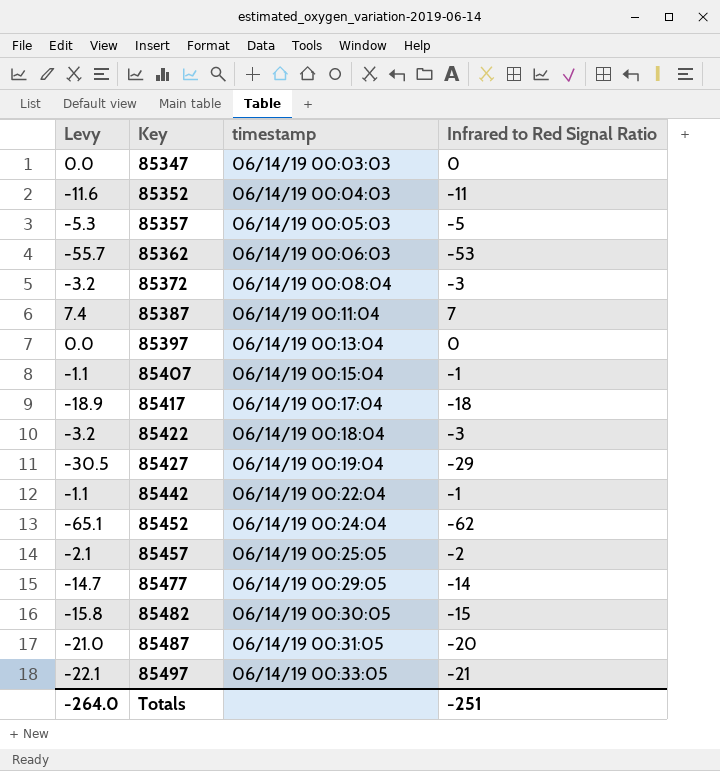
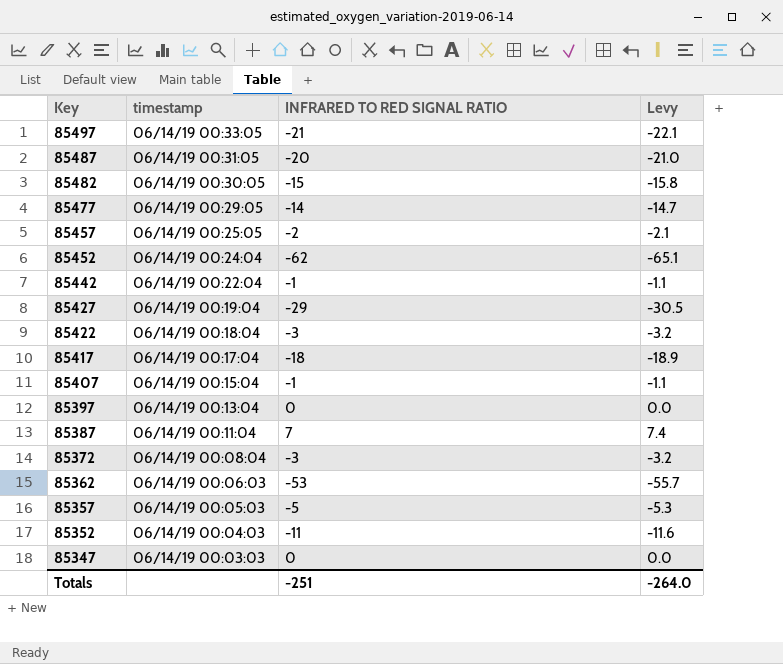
row order: Key ascending -> Key descending
column name: Infrared to Red Signal Ratio -> INFRARED TO RED SIGNAL RATIO
column Levy | position: 1 -> 4

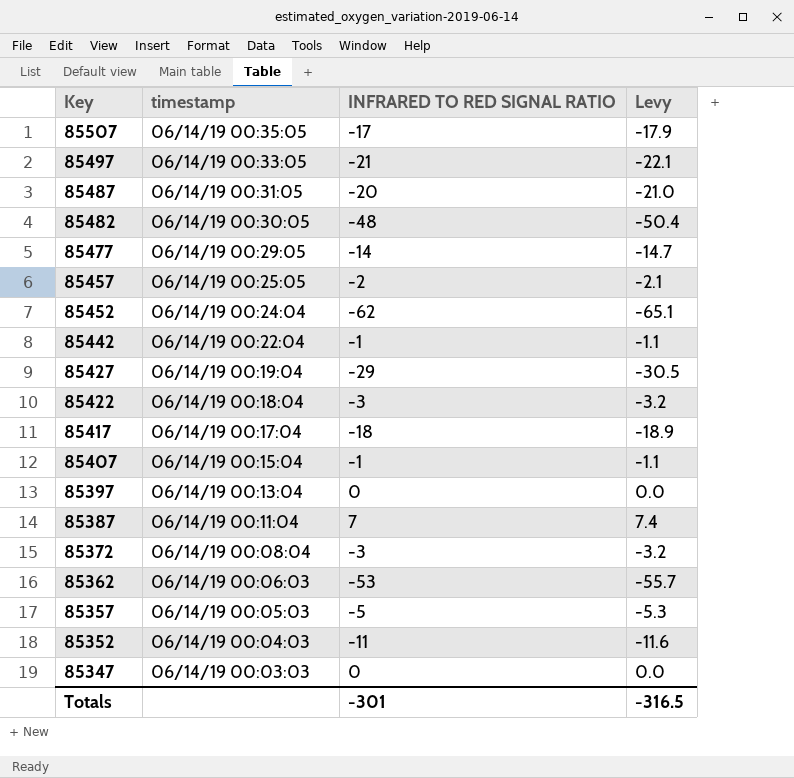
row 85507: none -> 06/14/19 00:35:05 | -17 | -17.9
85482 | INFRARED TO RED SIGNAL RATIO: -15 -> -48
85482 | Levy: -15.8 -> -50.4
Totals | INFRARED TO RED SIGNAL RATIO: -251 -> -301
Totals | Levy: -264.0 -> -316.5

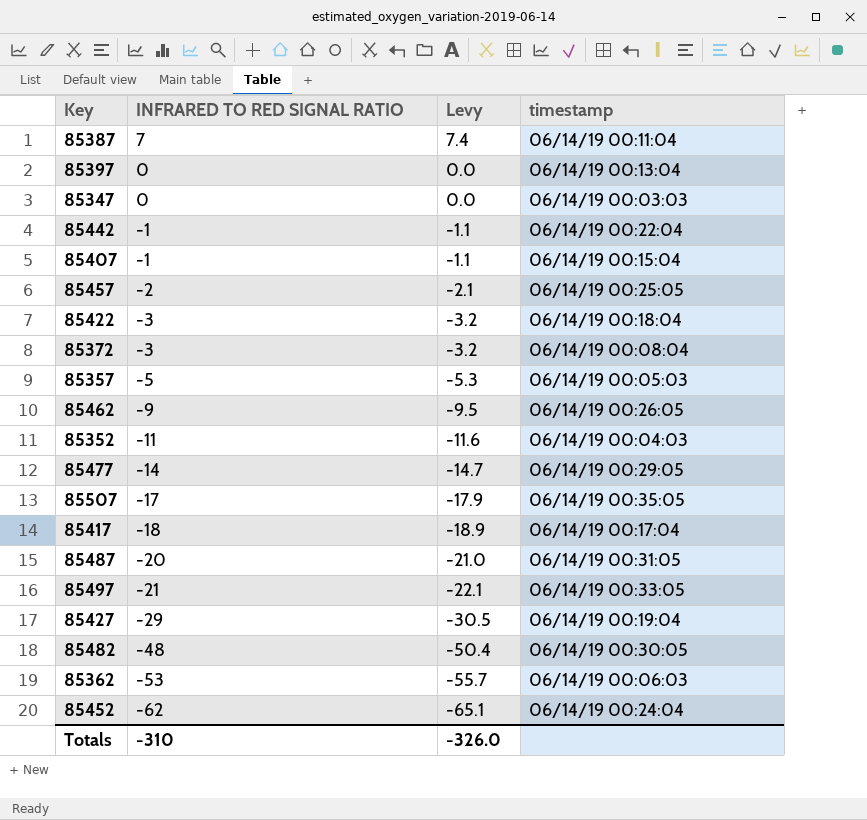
row order: Key descending -> INFRARED TO RED SIGNAL RATIO descending
column timestamp | position: 2 -> 4
row 85462: none -> -9 | -9.5 | 06/14/19 00:26:05
Totals | INFRARED TO RED SIGNAL RATIO: -301 -> -310
Totals | Levy: -316.5 -> -326.0

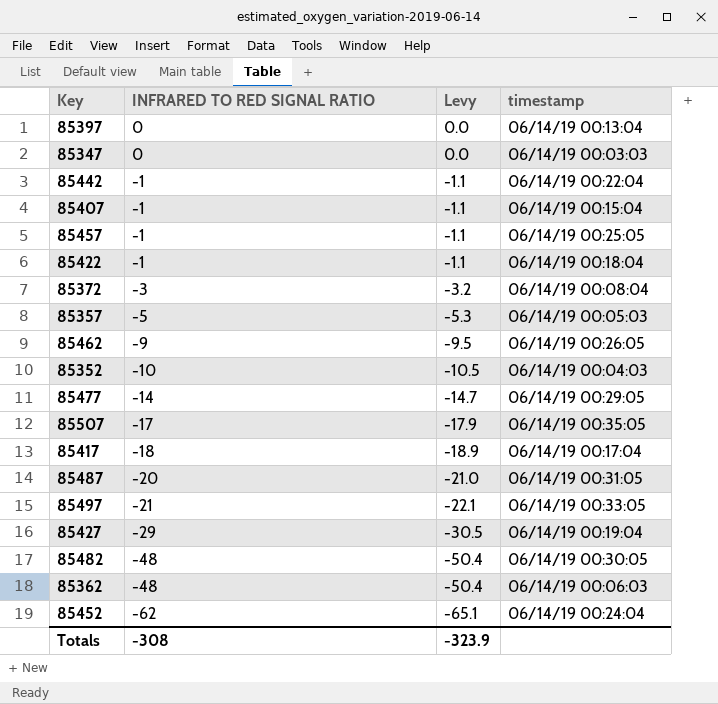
row 85387: 7 | 7.4 | 06/14/19 00:11:04 -> none
85457 | INFRARED TO RED SIGNAL RATIO: -2 -> -1
85457 | Levy: -2.1 -> -1.1
85422 | INFRARED TO RED SIGNAL RATIO: -3 -> -1
85422 | Levy: -3.2 -> -1.1
85352 | INFRARED TO RED SIGNAL RATIO: -11 -> -10
85352 | Levy: -11.6 -> -10.5
85362 | INFRARED TO RED SIGNAL RATIO: -53 -> -48
85362 | Levy: -55.7 -> -50.4
Totals | INFRARED TO RED SIGNAL RATIO: -310 -> -308
Totals | Levy: -326.0 -> -323.9

